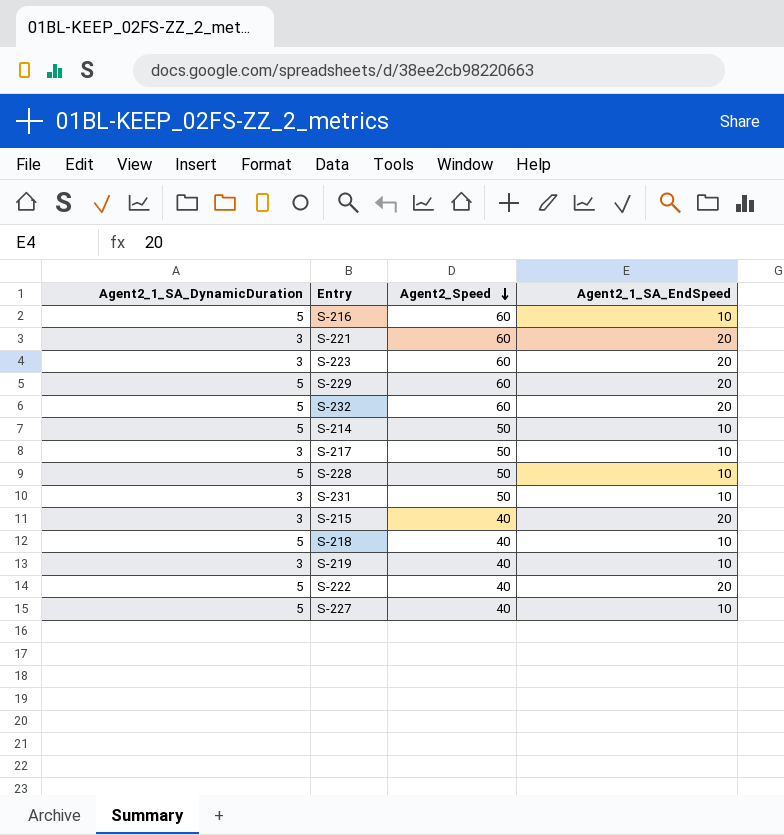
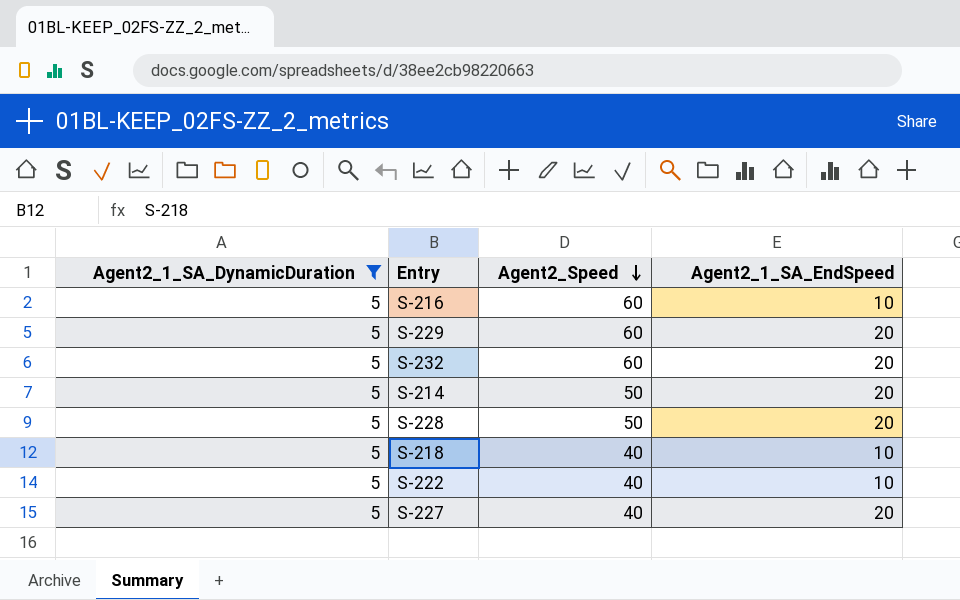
filter: none -> Agent2_1_SA_DynamicDuration = 5
S-214 | Agent2_1_SA_EndSpeed: 10 -> 20
S-228 | Agent2_1_SA_EndSpeed: 10 -> 20
S-222 | Agent2_1_SA_EndSpeed: 20 -> 10
S-227 | Agent2_1_SA_EndSpeed: 10 -> 20

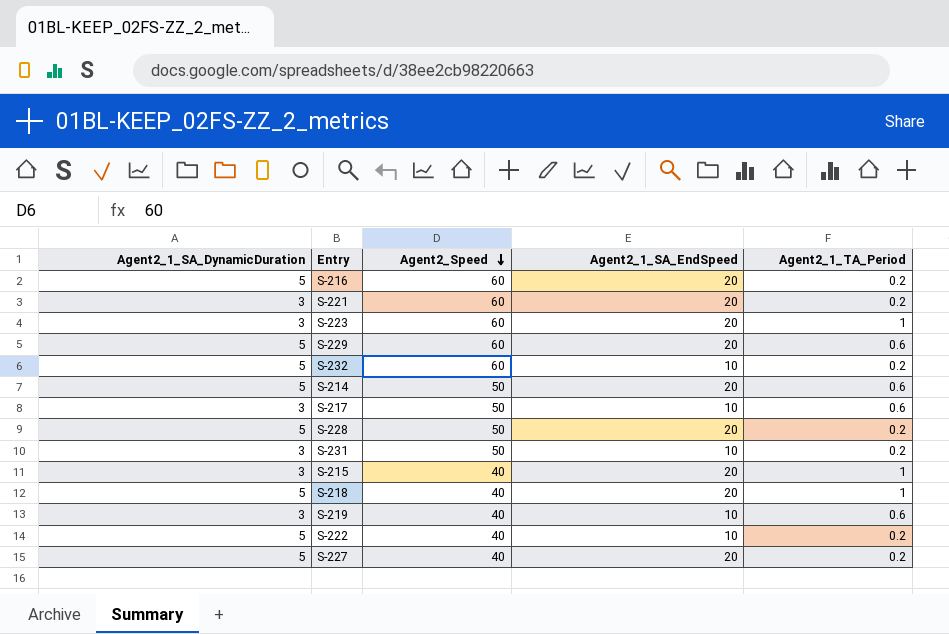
filter: Agent2_1_SA_DynamicDuration = 5 -> none
column Agent2_1_TA_Period | position: none -> 5
S-216 | Agent2_1_SA_EndSpeed: 10 -> 20
S-232 | Agent2_1_SA_EndSpeed: 20 -> 10
S-218 | Agent2_1_SA_EndSpeed: 10 -> 20

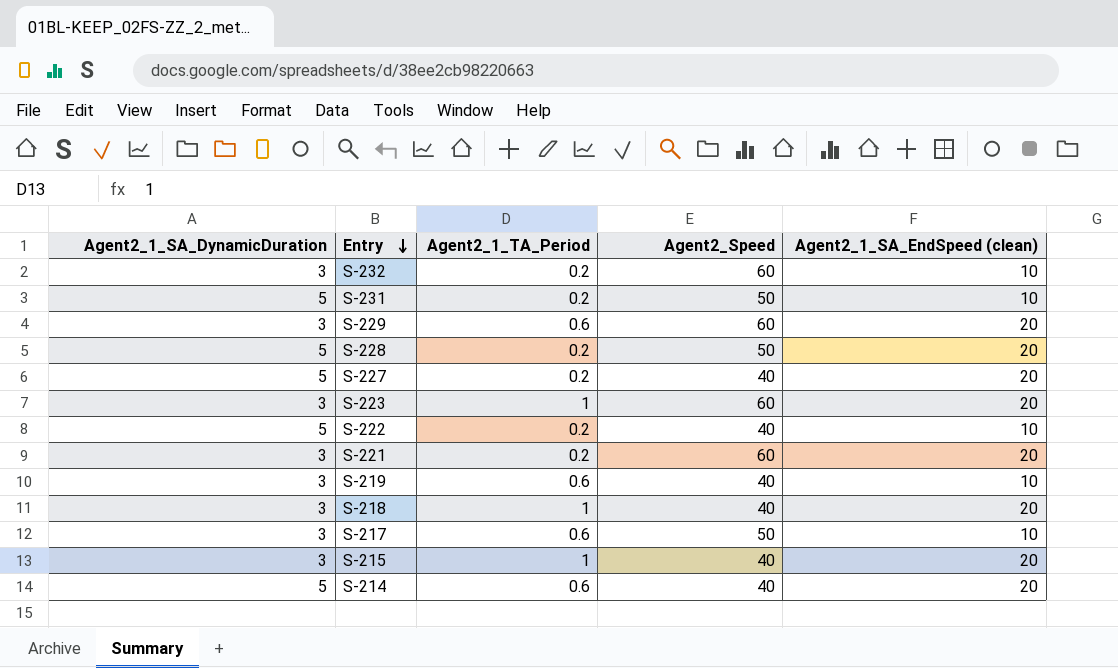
row order: Agent2_Speed descending -> Entry descending
column Agent2_1_TA_Period | position: 5 -> 3
column name: Agent2_1_SA_EndSpeed -> Agent2_1_SA_EndSpeed (clean)
row S-216: 5 | 60 | 20 | 0.2 -> none
S-232 | Agent2_1_SA_DynamicDuration: 5 -> 3
S-231 | Agent2_1_SA_DynamicDuration: 3 -> 5
S-229 | Agent2_1_SA_DynamicDuration: 5 -> 3
S-218 | Agent2_1_SA_DynamicDuration: 5 -> 3
S-214 | Agent2_Speed: 50 -> 40

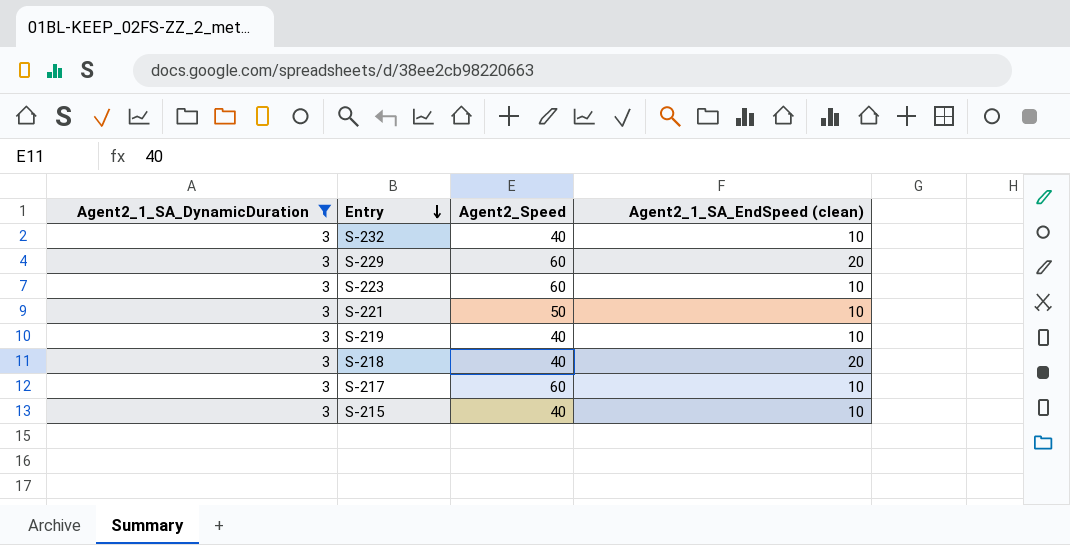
filter: none -> Agent2_1_SA_DynamicDuration = 3
column Agent2_1_TA_Period | position: 3 -> none
S-232 | Agent2_Speed: 60 -> 40
S-223 | Agent2_1_SA_EndSpeed (clean): 20 -> 10
S-221 | Agent2_Speed: 60 -> 50
S-221 | Agent2_1_SA_EndSpeed (clean): 20 -> 10
S-217 | Agent2_Speed: 50 -> 60
S-215 | Agent2_1_SA_EndSpeed (clean): 20 -> 10

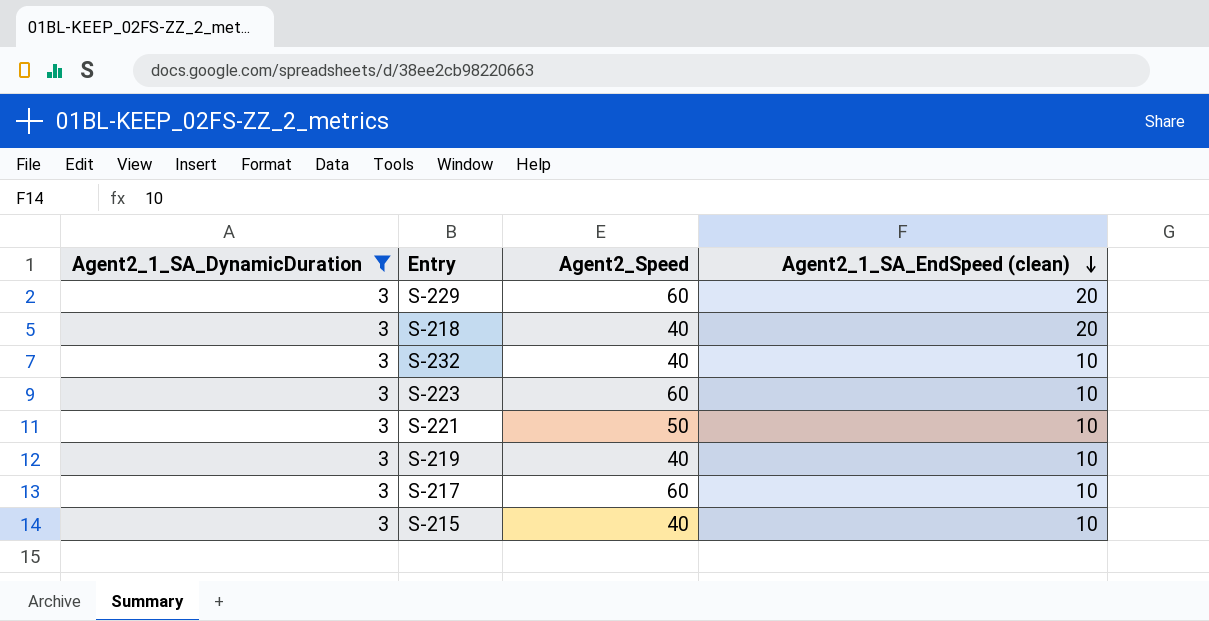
row order: Entry descending -> Agent2_1_SA_EndSpeed (clean) descending

